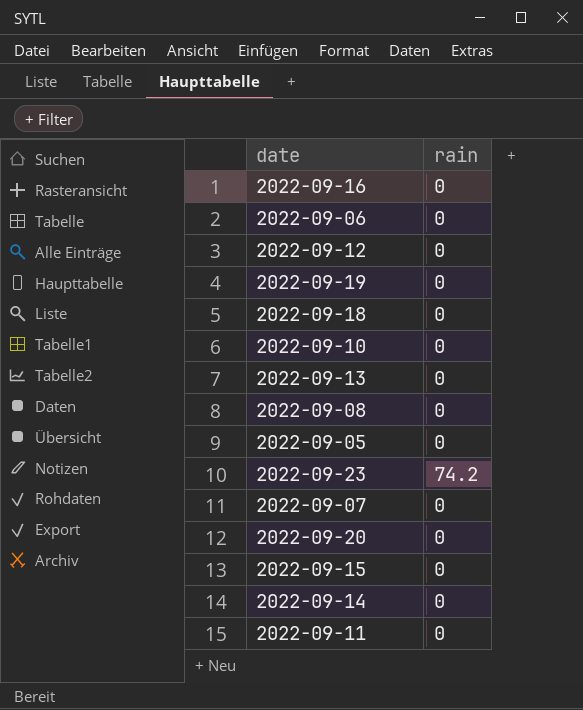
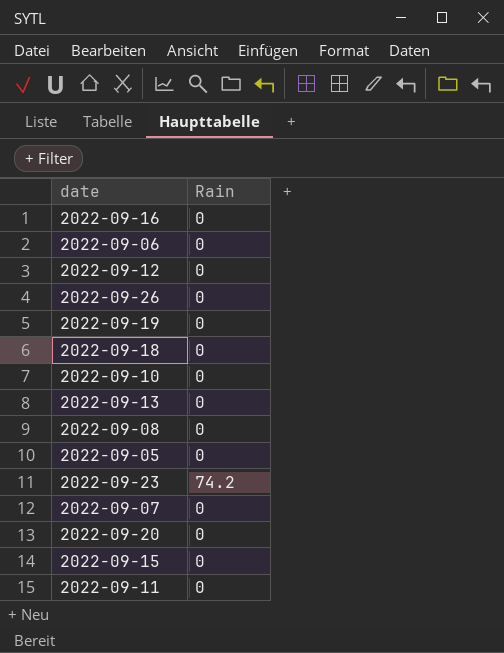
column name: rain -> Rain
row 2022-09-14: 0 -> none
row 2022-09-26: none -> 0

